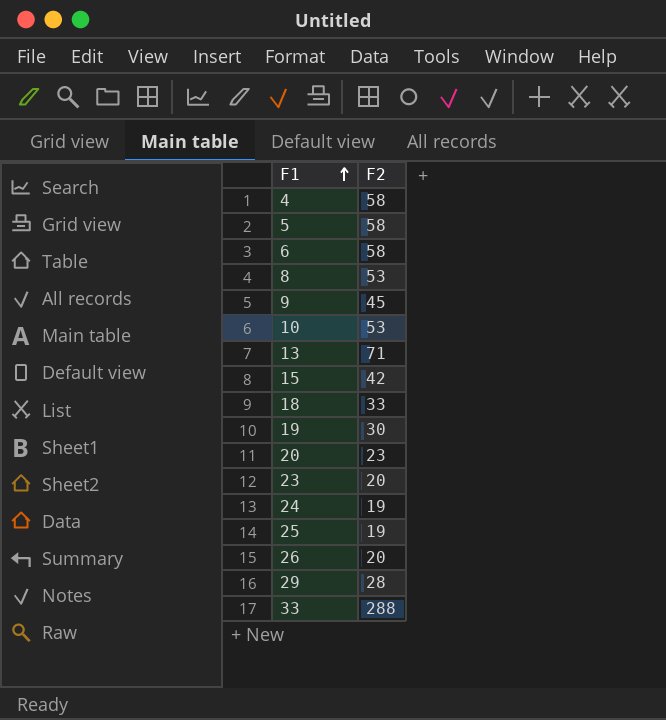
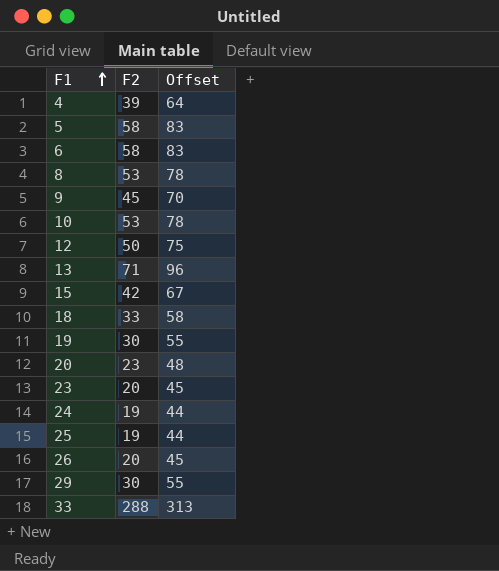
column Offset | formula: none -> [F2] + 25
4 | F2: 58 -> 39
row 12: none -> 50 | 75
29 | F2: 28 -> 30

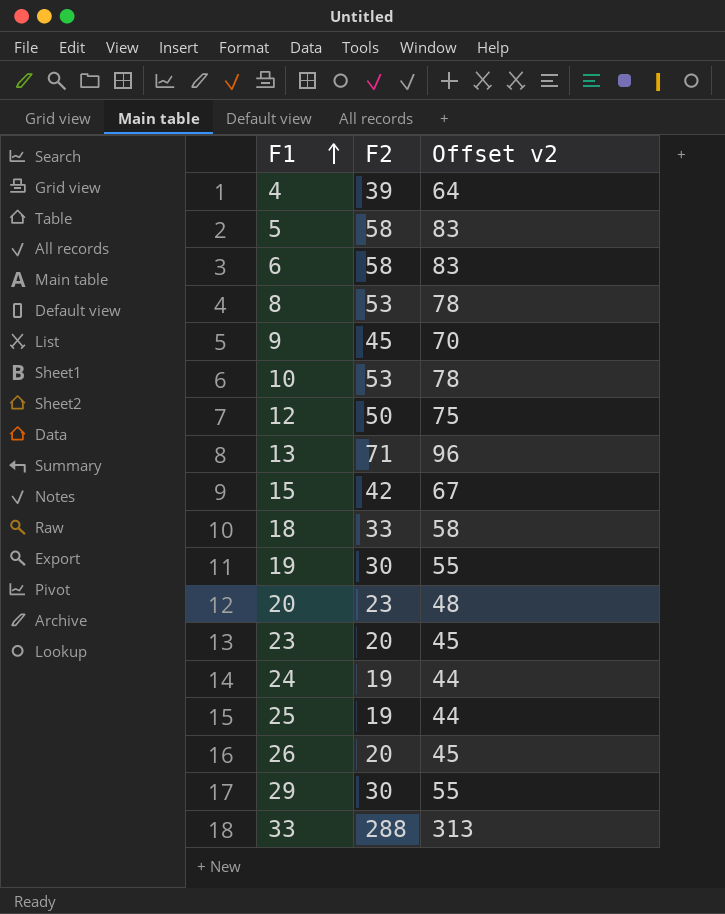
column name: Offset -> Offset v2

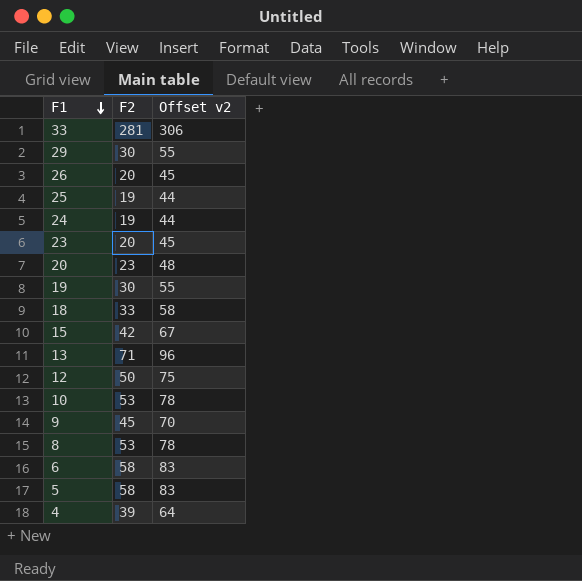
row order: F1 ascending -> F1 descending
33 | F2: 288 -> 281
33 | Offset v2: 313 -> 306

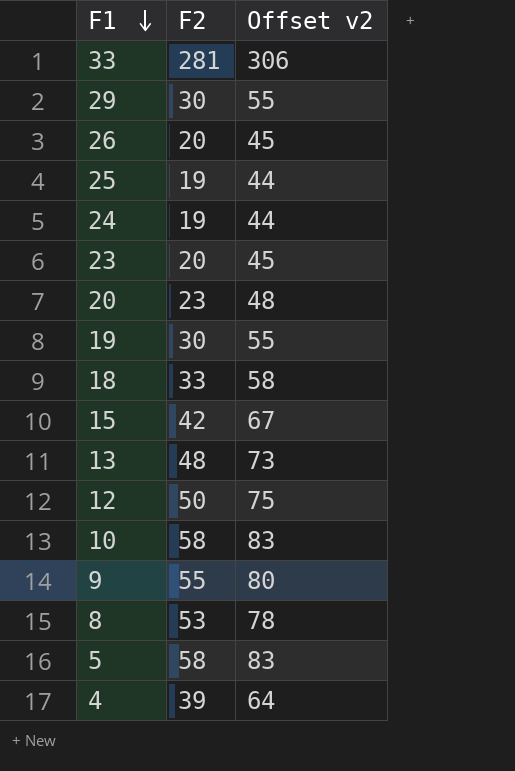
row 6: 58 | 83 -> none
13 | F2: 71 -> 48
13 | Offset v2: 96 -> 73
10 | F2: 53 -> 58
10 | Offset v2: 78 -> 83
9 | F2: 45 -> 55
9 | Offset v2: 70 -> 80

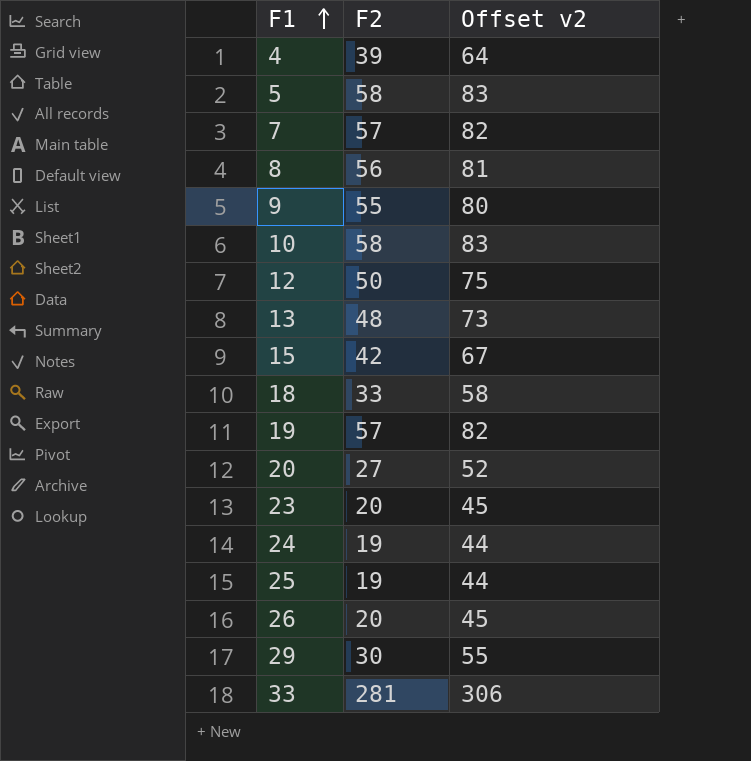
row order: F1 descending -> F1 ascending
row 7: none -> 57 | 82
8 | F2: 53 -> 56
8 | Offset v2: 78 -> 81
19 | F2: 30 -> 57
19 | Offset v2: 55 -> 82
20 | F2: 23 -> 27
20 | Offset v2: 48 -> 52

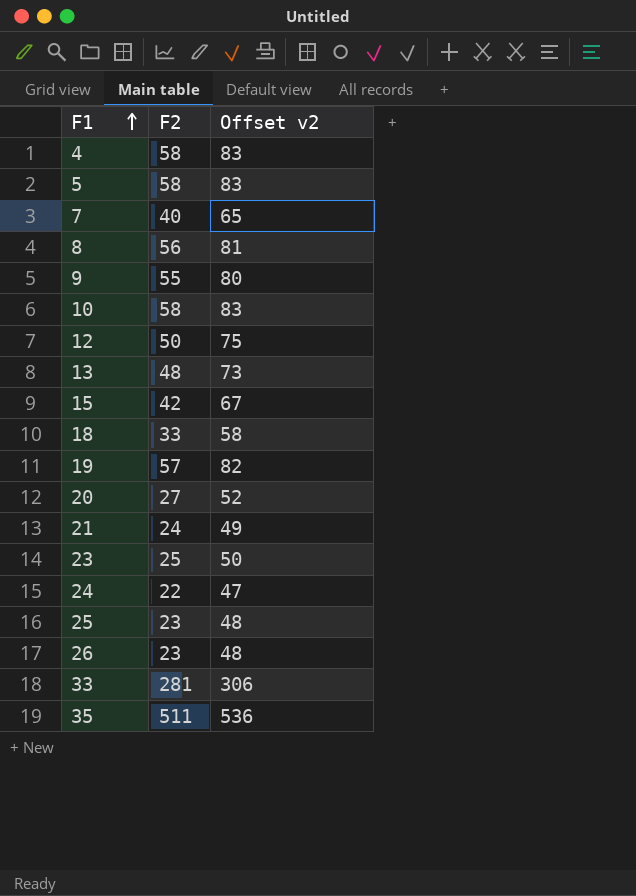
row 29: 30 | 55 -> none
4 | F2: 39 -> 58
4 | Offset v2: 64 -> 83
7 | F2: 57 -> 40
7 | Offset v2: 82 -> 65
row 21: none -> 24 | 49
23 | F2: 20 -> 25
23 | Offset v2: 45 -> 50
24 | F2: 19 -> 22
24 | Offset v2: 44 -> 47
25 | F2: 19 -> 23
25 | Offset v2: 44 -> 48
26 | F2: 20 -> 23
26 | Offset v2: 45 -> 48
row 35: none -> 511 | 536

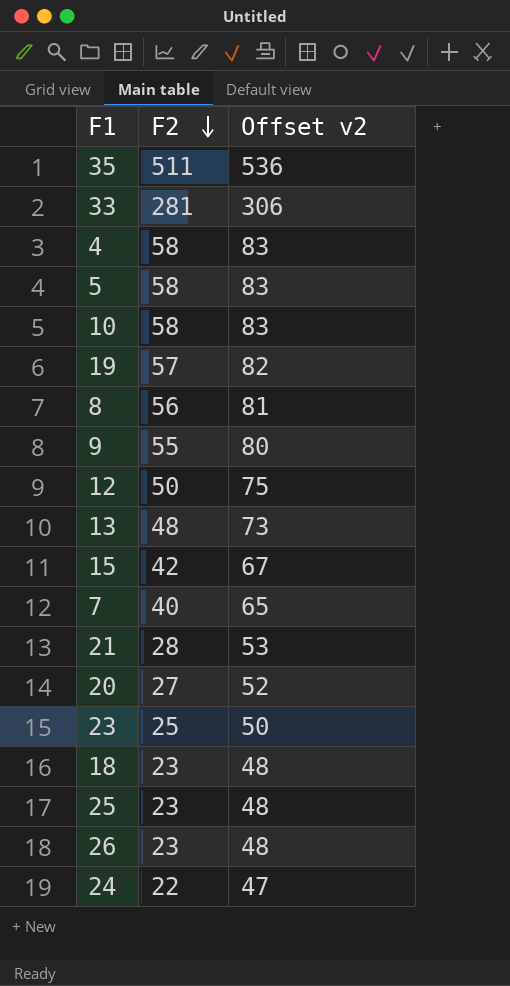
row order: F1 ascending -> F2 descending
21 | F2: 24 -> 28
21 | Offset v2: 49 -> 53
18 | F2: 33 -> 23
18 | Offset v2: 58 -> 48

